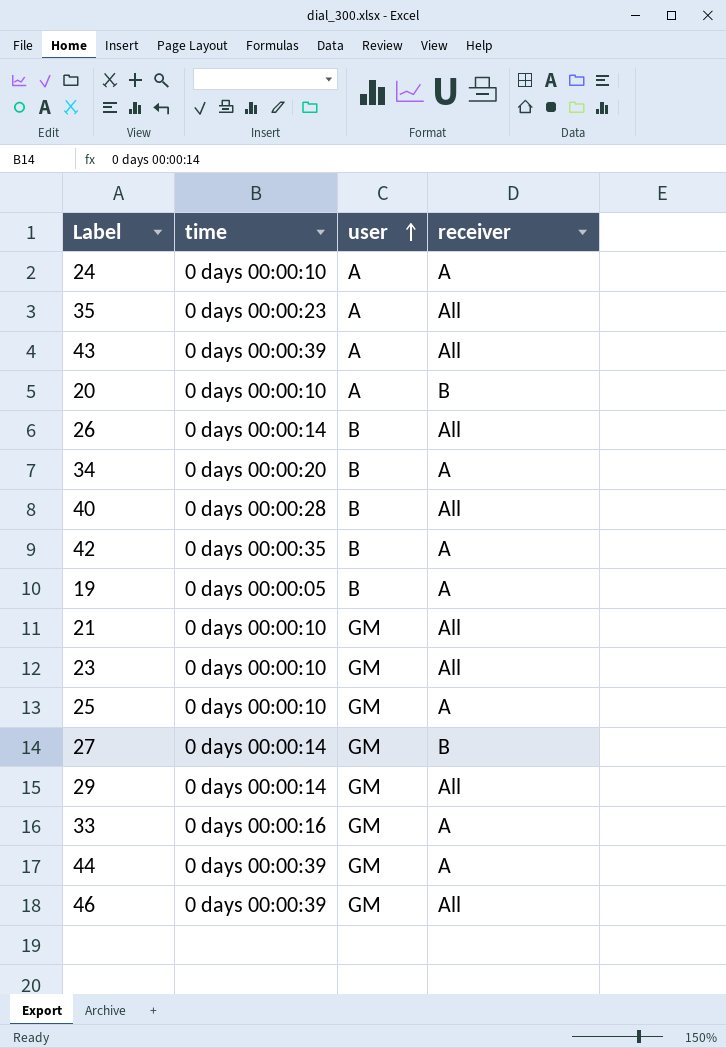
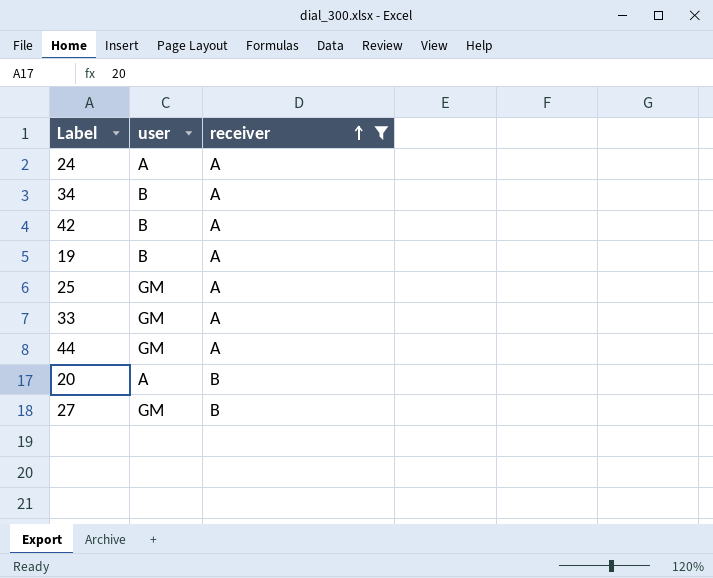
filter: none -> receiver != All
row order: user ascending -> receiver ascending
column time | position: 2 -> none

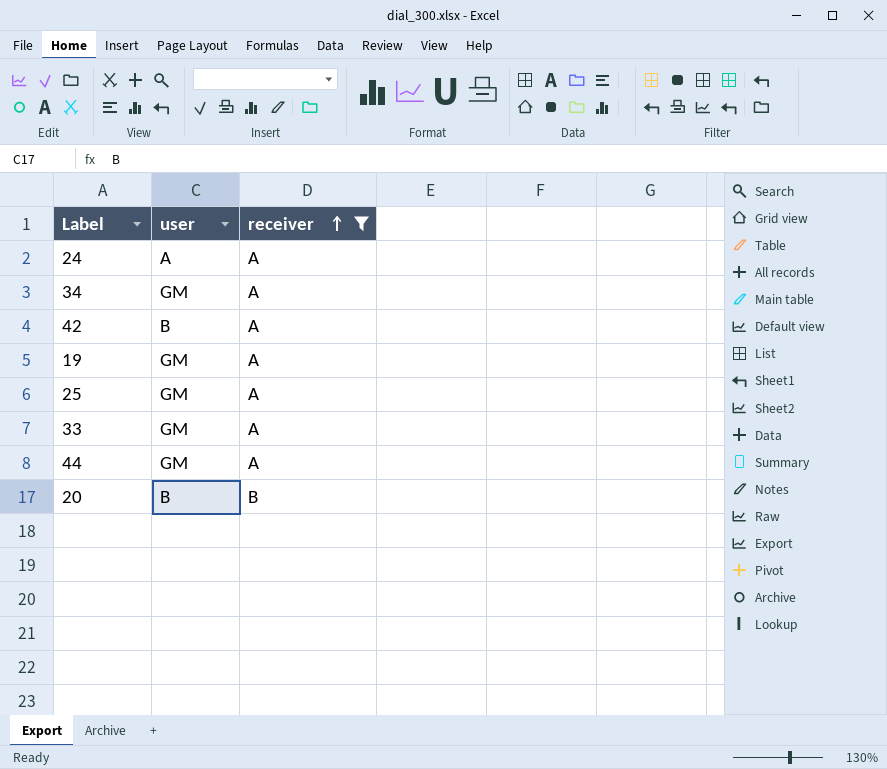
row 27: GM | B -> none
34 | user: B -> GM
19 | user: B -> GM
20 | user: A -> B

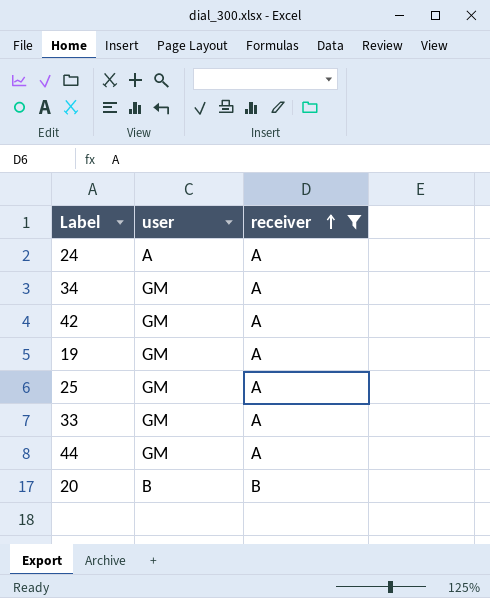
42 | user: B -> GM

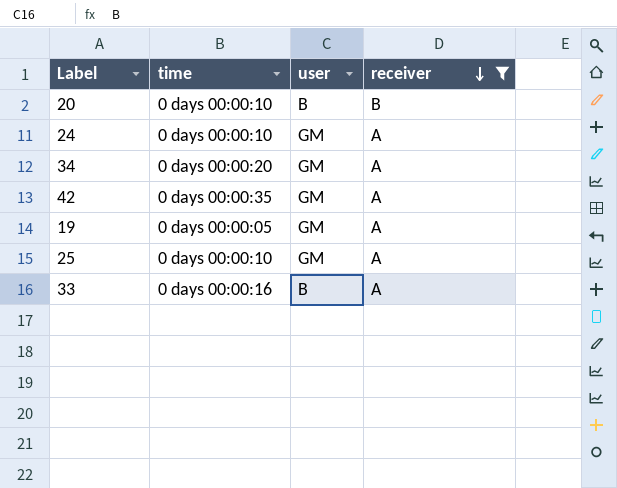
row order: receiver ascending -> receiver descending
column time | position: none -> 2
row 44: GM | A -> none
24 | user: A -> GM
33 | user: GM -> B

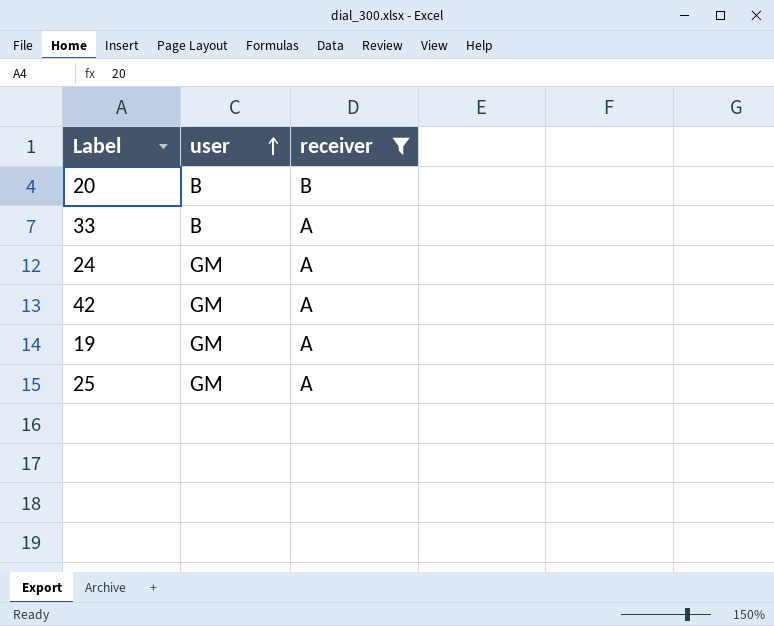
row order: receiver descending -> user ascending
column time | position: 2 -> none
row 34: 0 days 00:00:20 | GM | A -> none

